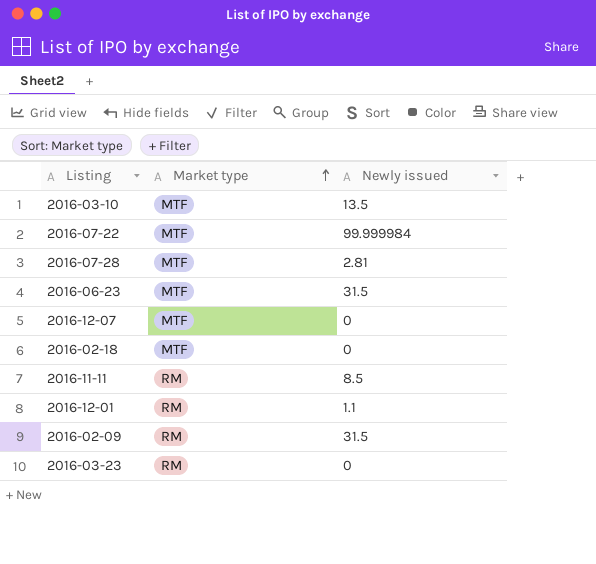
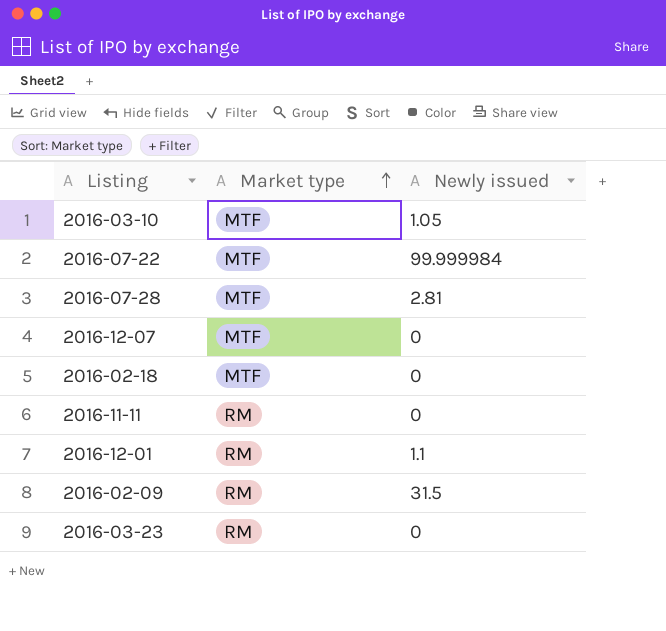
row 2016-06-23: MTF | 31.5 -> none
2016-03-10 | Newly issued: 13.5 -> 1.05
2016-11-11 | Newly issued: 8.5 -> 0

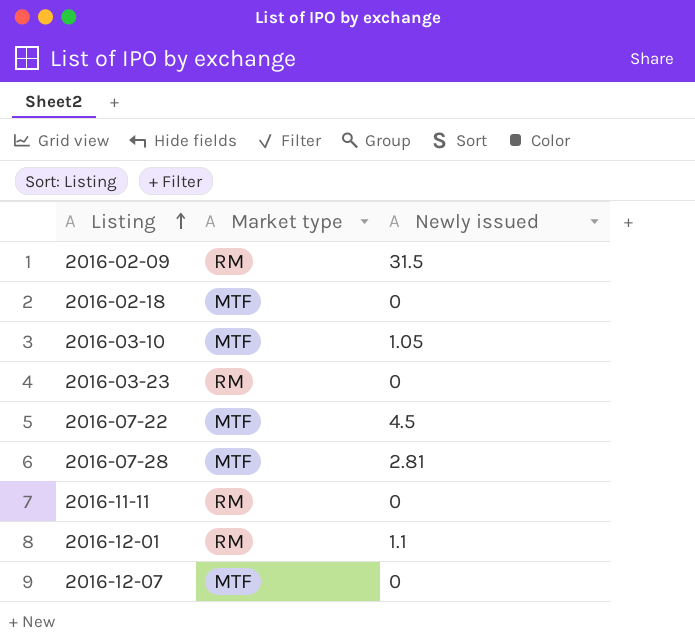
row order: Market type ascending -> Listing ascending
2016-07-22 | Newly issued: 99.999984 -> 4.5

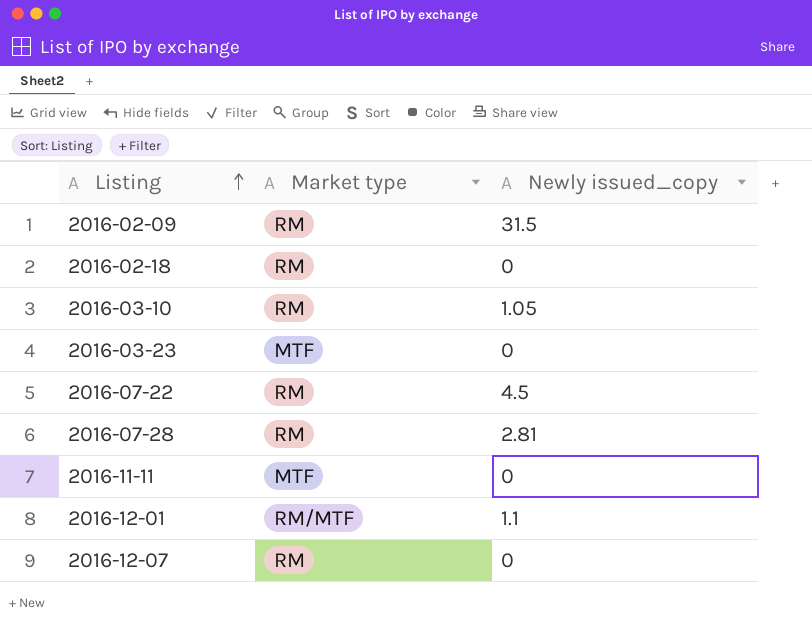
column name: Newly issued -> Newly issued_copy
2016-02-18 | Market type: MTF -> RM
2016-03-10 | Market type: MTF -> RM
2016-03-23 | Market type: RM -> MTF
2016-07-22 | Market type: MTF -> RM
2016-07-28 | Market type: MTF -> RM
2016-11-11 | Market type: RM -> MTF
2016-12-01 | Market type: RM -> RM/MTF
2016-12-07 | Market type: MTF -> RM

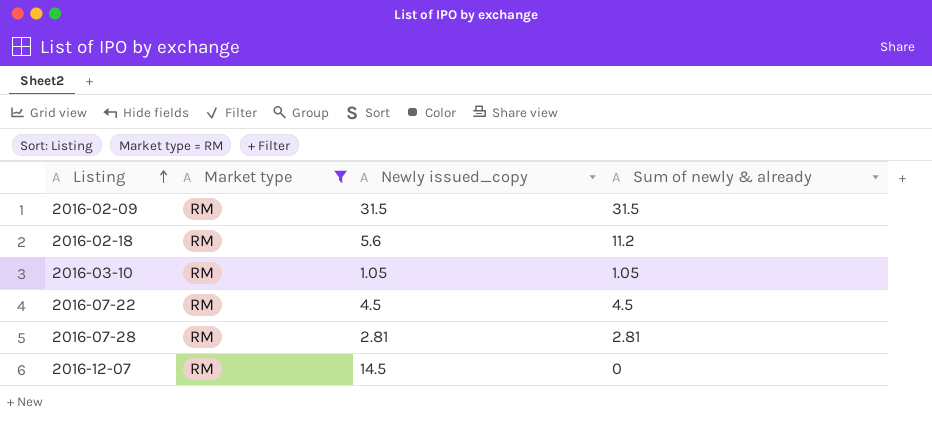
filter: none -> Market type = RM
column Sum of newly & already | position: none -> 4
2016-02-18 | Newly issued_copy: 0 -> 5.6
2016-12-07 | Newly issued_copy: 0 -> 14.5

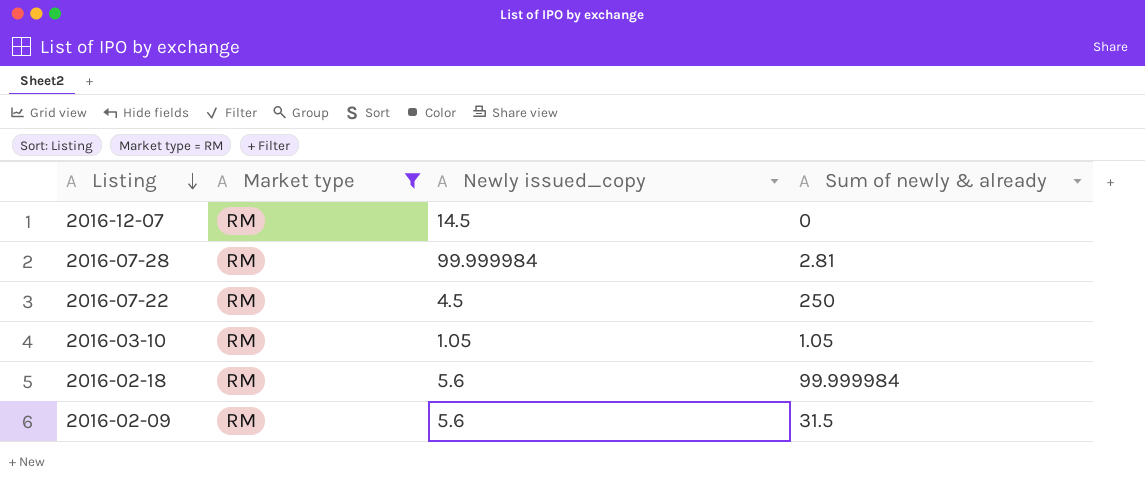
row order: Listing ascending -> Listing descending
2016-07-28 | Newly issued_copy: 2.81 -> 99.999984
2016-07-22 | Sum of newly & already: 4.5 -> 250
2016-02-18 | Sum of newly & already: 11.2 -> 99.999984
2016-02-09 | Newly issued_copy: 31.5 -> 5.6

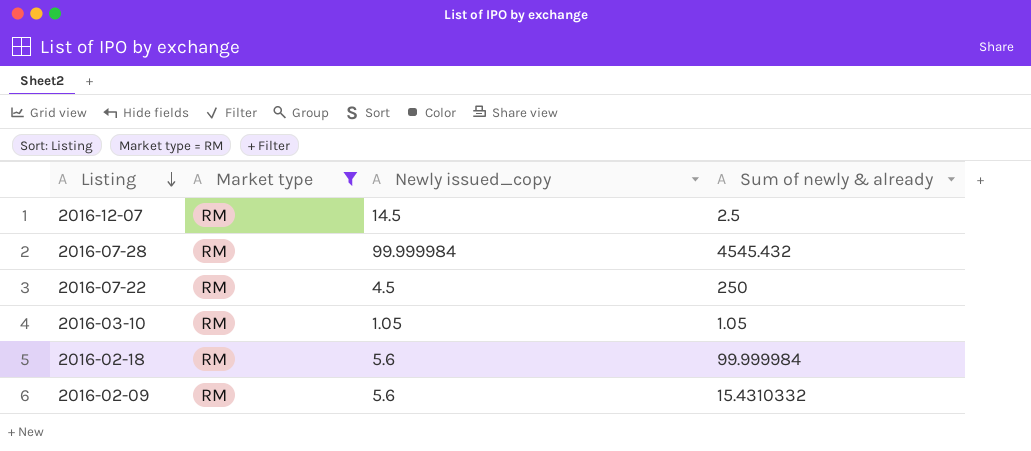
2016-12-07 | Sum of newly & already: 0 -> 2.5
2016-07-28 | Sum of newly & already: 2.81 -> 4545.432
2016-02-09 | Sum of newly & already: 31.5 -> 15.4310332

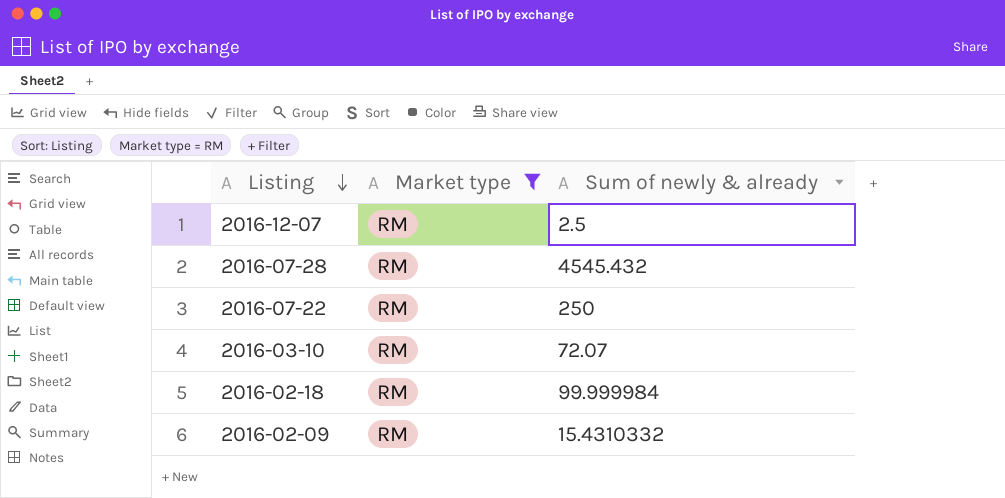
column Newly issued_copy | position: 3 -> none
2016-03-10 | Sum of newly & already: 1.05 -> 72.07

